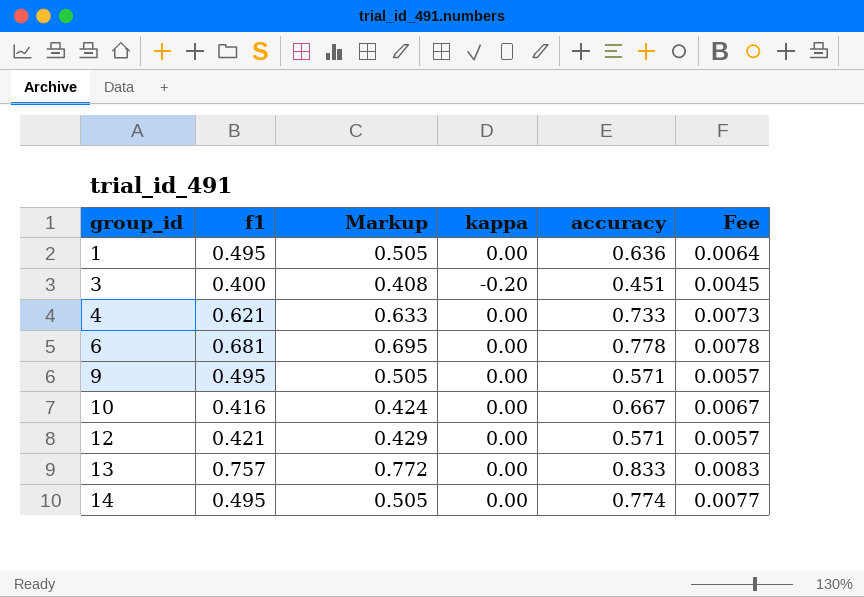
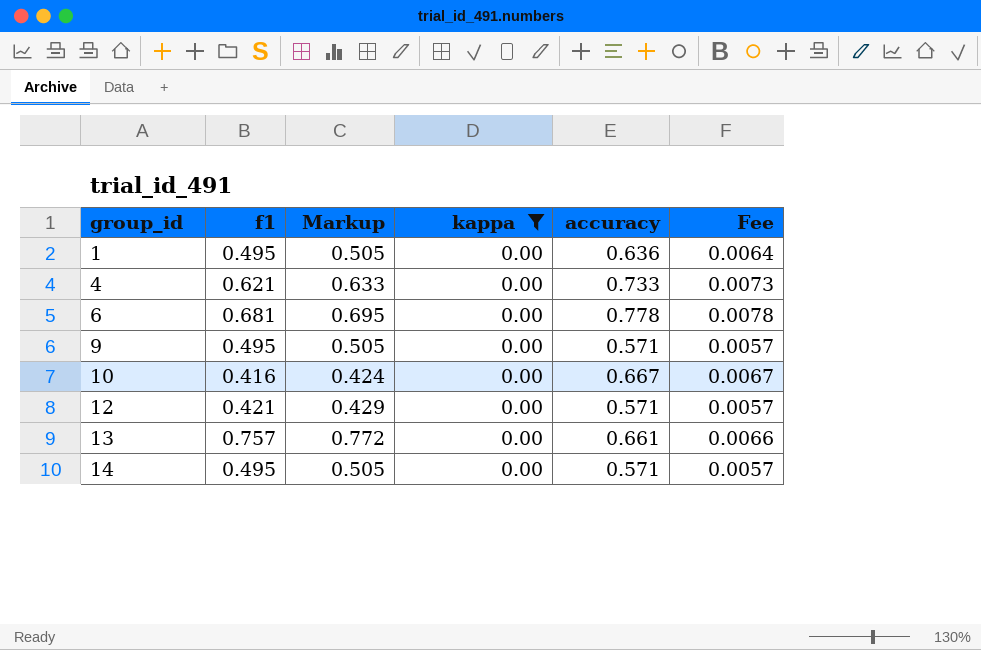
filter: none -> kappa = 0.00
13 | accuracy: 0.833 -> 0.661
13 | Fee: 0.0083 -> 0.0066
14 | accuracy: 0.774 -> 0.571
14 | Fee: 0.0077 -> 0.0057

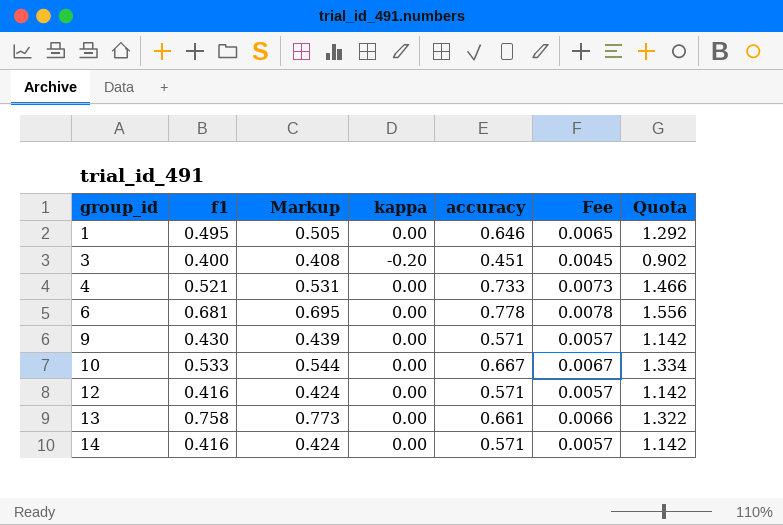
filter: kappa = 0.00 -> none
column Quota | formula: none -> [accuracy] * 2
1 | accuracy: 0.636 -> 0.646
1 | Fee: 0.0064 -> 0.0065
4 | f1: 0.621 -> 0.521
4 | Markup: 0.633 -> 0.531
9 | f1: 0.495 -> 0.430
9 | Markup: 0.505 -> 0.439
10 | f1: 0.416 -> 0.533
10 | Markup: 0.424 -> 0.544
12 | f1: 0.421 -> 0.416
12 | Markup: 0.429 -> 0.424
13 | f1: 0.757 -> 0.758
13 | Markup: 0.772 -> 0.773
14 | f1: 0.495 -> 0.416
14 | Markup: 0.505 -> 0.424

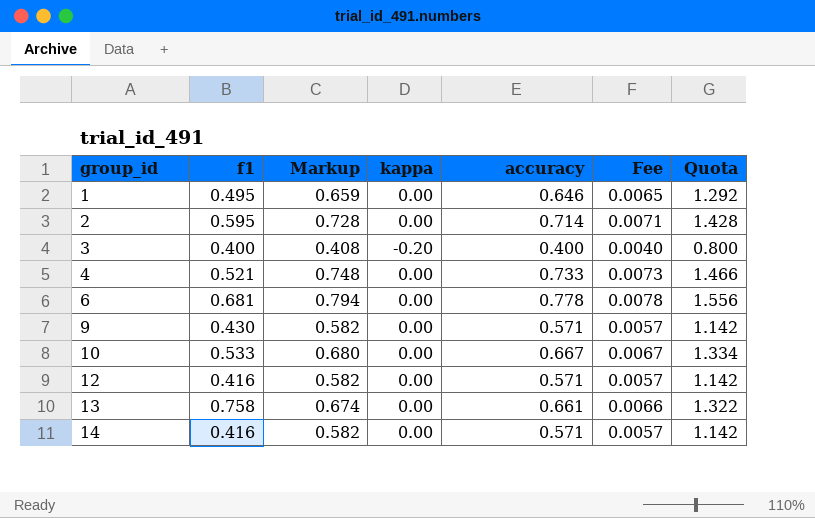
column Markup | formula: [f1] * 1.02 -> [accuracy] * 1.02
row 2: none -> 0.595 | 0.728 | 0.00 | 0.714 | 0.0071 | 1.428
3 | accuracy: 0.451 -> 0.400
3 | Fee: 0.0045 -> 0.0040
3 | Quota: 0.902 -> 0.800

